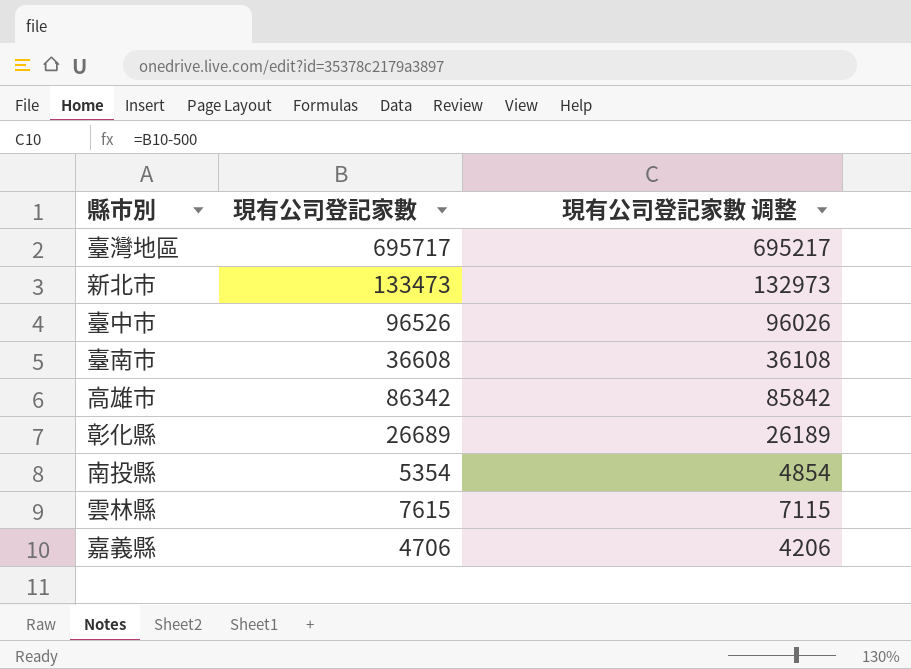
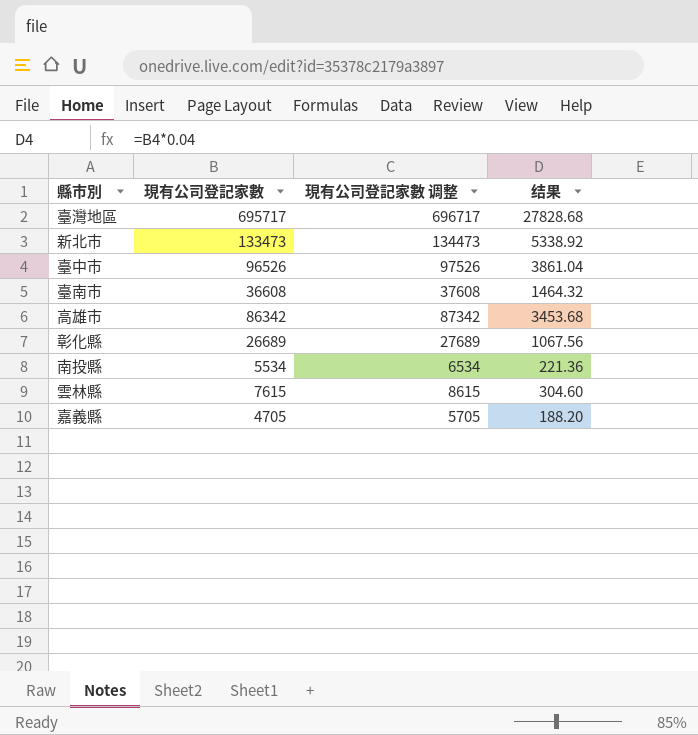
column 現有公司登記家數 调整 | formula: [現有公司登記家數] - 500 -> [現有公司登記家數] + 1000
column 结果 | formula: none -> [現有公司登記家數] * 0.04
南投縣 | 現有公司登記家數: 5354 -> 5534
嘉義縣 | 現有公司登記家數: 4706 -> 4705

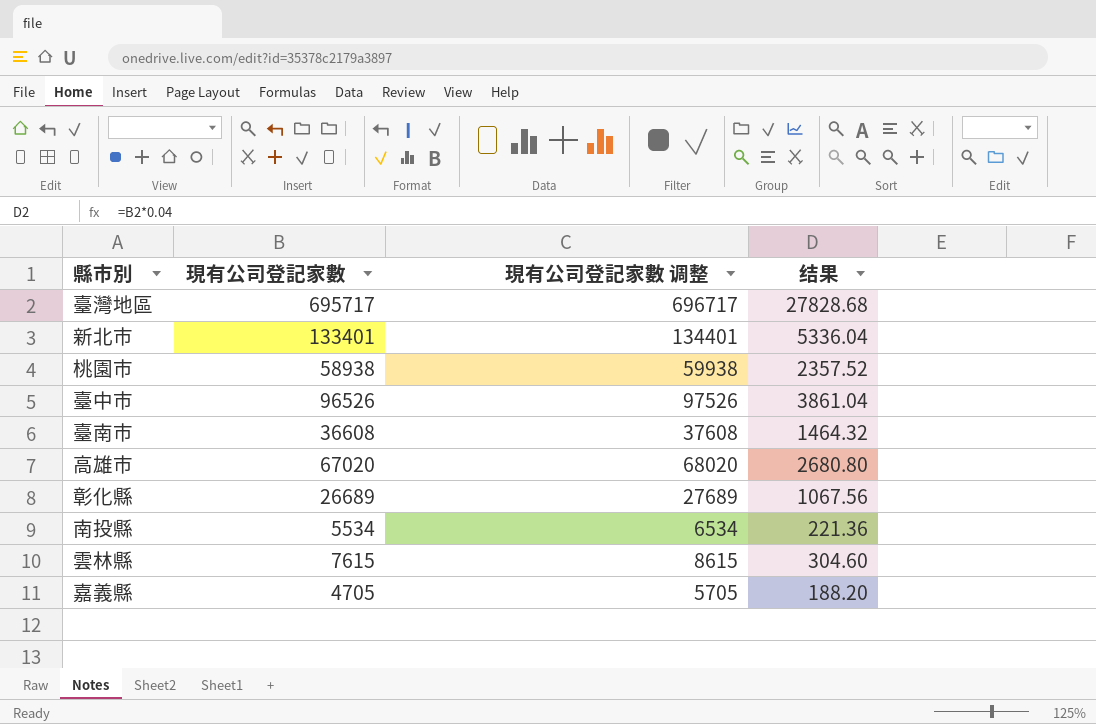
新北市 | 現有公司登記家數: 133473 -> 133401
新北市 | 現有公司登記家數 调整: 134473 -> 134401
新北市 | 结果: 5338.92 -> 5336.04
row 桃園市: none -> 58938 | 59938 | 2357.52
高雄市 | 現有公司登記家數: 86342 -> 67020
高雄市 | 現有公司登記家數 调整: 87342 -> 68020
高雄市 | 结果: 3453.68 -> 2680.80

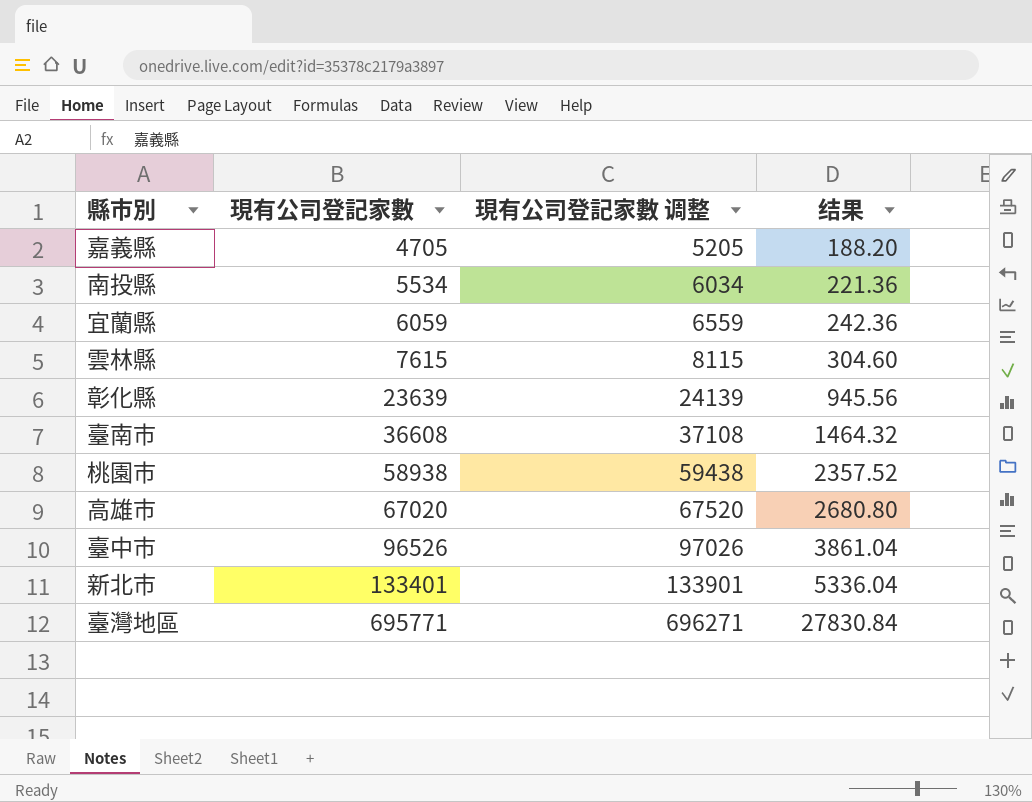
row order: none -> 現有公司登記家數 ascending
column 現有公司登記家數 调整 | formula: [現有公司登記家數] + 1000 -> [現有公司登記家數] + 500
row 宜蘭縣: none -> 6059 | 6559 | 242.36
彰化縣 | 現有公司登記家數: 26689 -> 23639
彰化縣 | 结果: 1067.56 -> 945.56
臺灣地區 | 現有公司登記家數: 695717 -> 695771
臺灣地區 | 结果: 27828.68 -> 27830.84

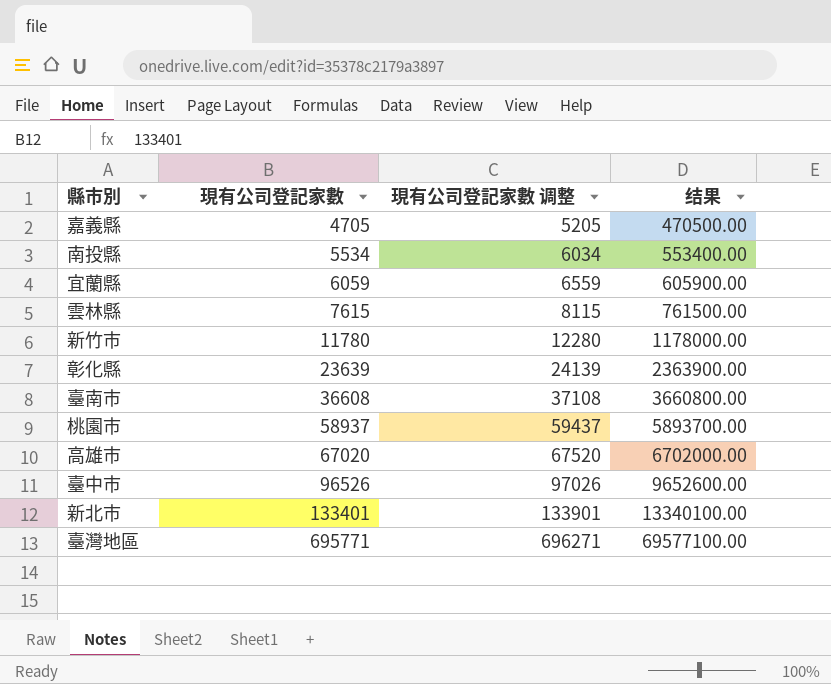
column 结果 | formula: [現有公司登記家數] * 0.04 -> [現有公司登記家數] * 100
row 新竹市: none -> 11780 | 12280 | 1178000.00
桃園市 | 現有公司登記家數: 58938 -> 58937
桃園市 | 現有公司登記家數 调整: 59438 -> 59437

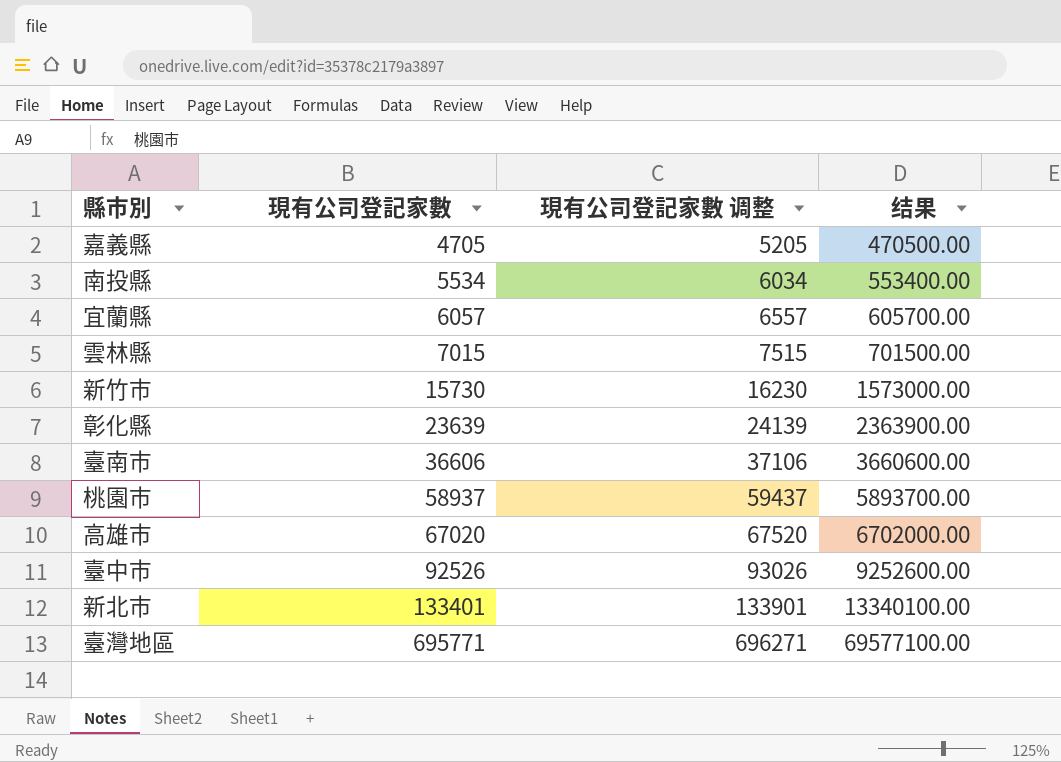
宜蘭縣 | 現有公司登記家數: 6059 -> 6057
宜蘭縣 | 現有公司登記家數 调整: 6559 -> 6557
宜蘭縣 | 结果: 605900.00 -> 605700.00
雲林縣 | 現有公司登記家數: 7615 -> 7015
雲林縣 | 現有公司登記家數 调整: 8115 -> 7515
雲林縣 | 结果: 761500.00 -> 701500.00
新竹市 | 現有公司登記家數: 11780 -> 15730
新竹市 | 現有公司登記家數 调整: 12280 -> 16230
新竹市 | 结果: 1178000.00 -> 1573000.00
臺南市 | 現有公司登記家數: 36608 -> 36606
臺南市 | 現有公司登記家數 调整: 37108 -> 37106
臺南市 | 结果: 3660800.00 -> 3660600.00
臺中市 | 現有公司登記家數: 96526 -> 92526
臺中市 | 現有公司登記家數 调整: 97026 -> 93026
臺中市 | 结果: 9652600.00 -> 9252600.00

